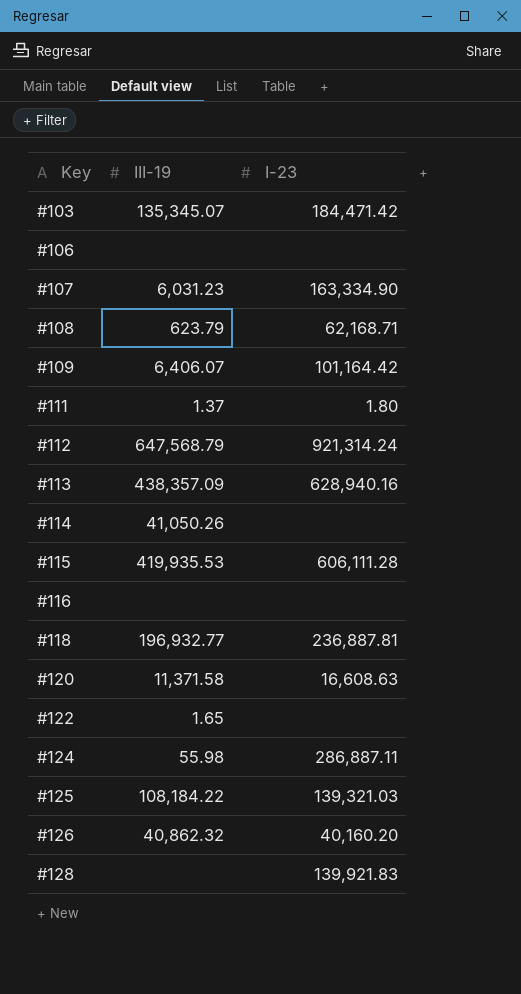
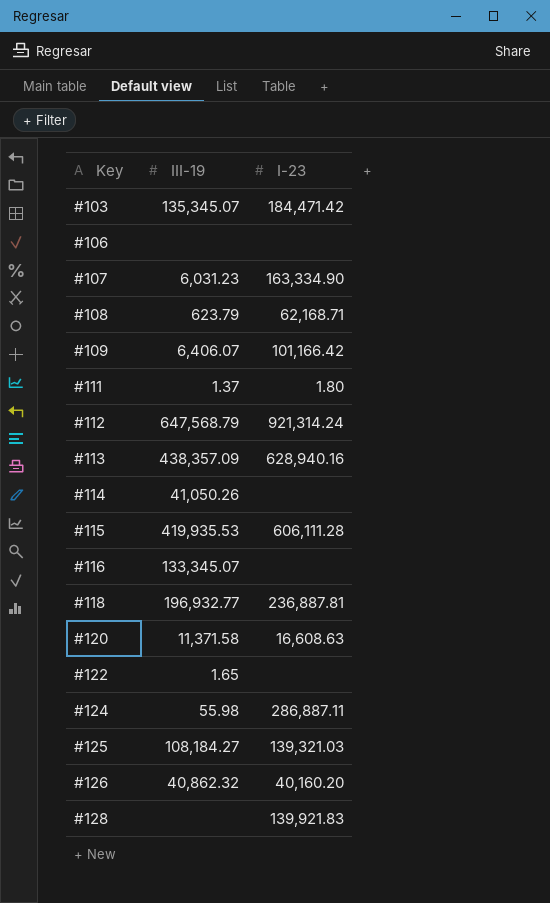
#109 | I-23: 101,164.42 -> 101,166.42
#116 | III-19: none -> 133,345.07
#125 | III-19: 108,184.22 -> 108,184.27

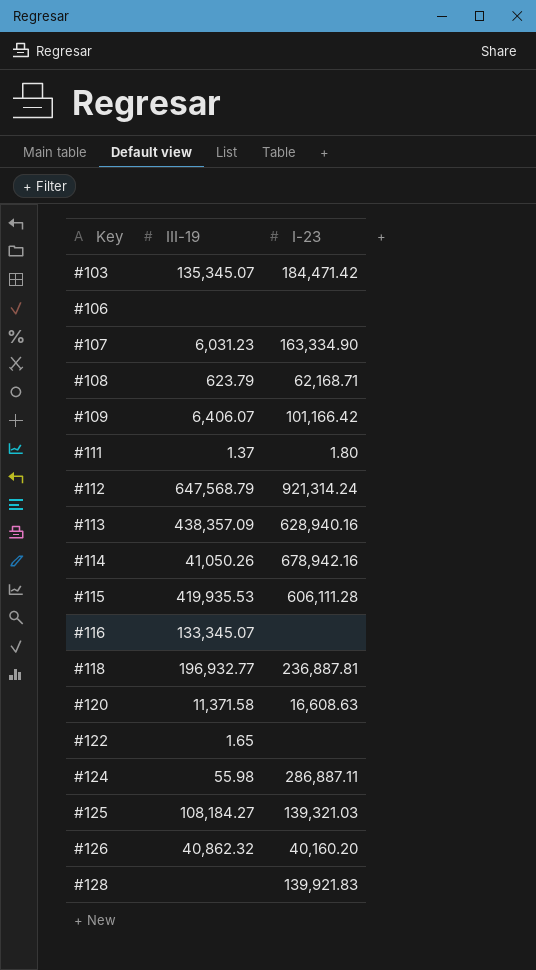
#114 | I-23: none -> 678,942.16

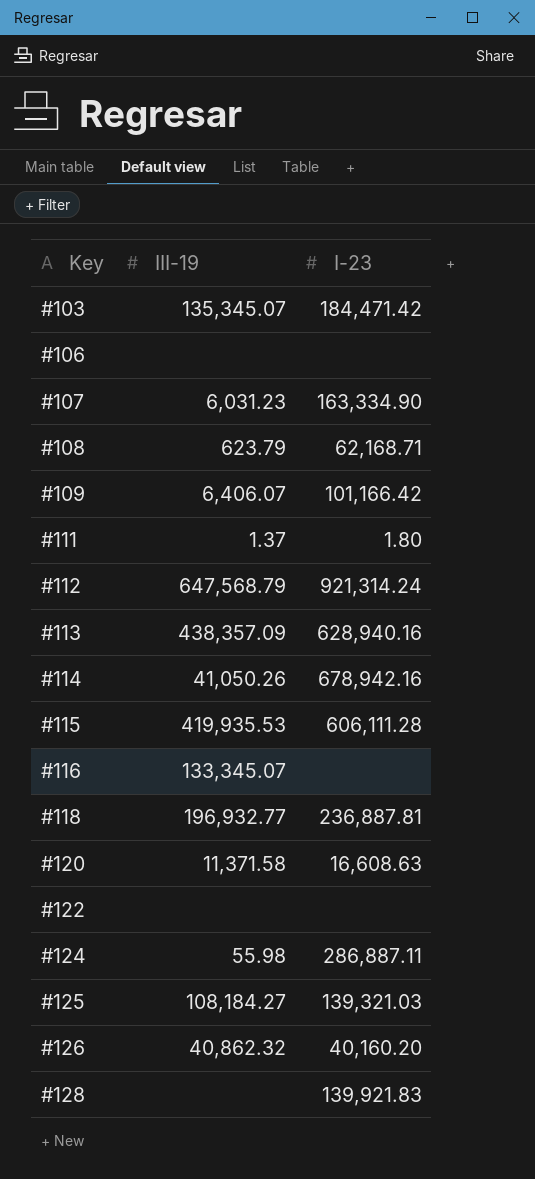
#122 | III-19: 1.65 -> none

